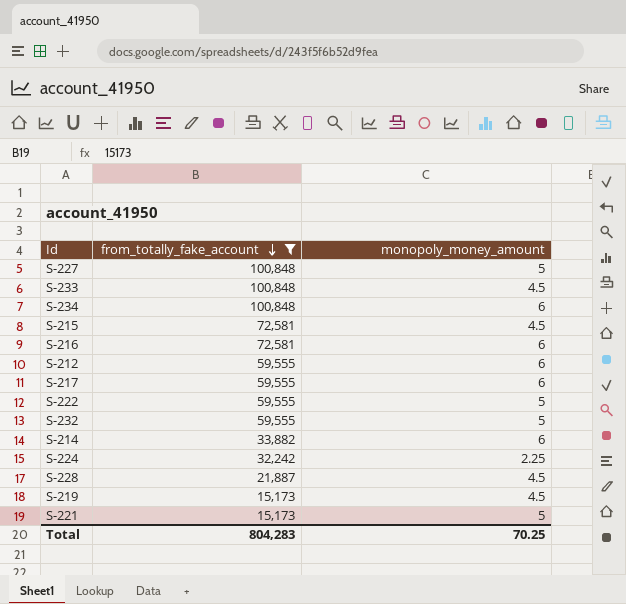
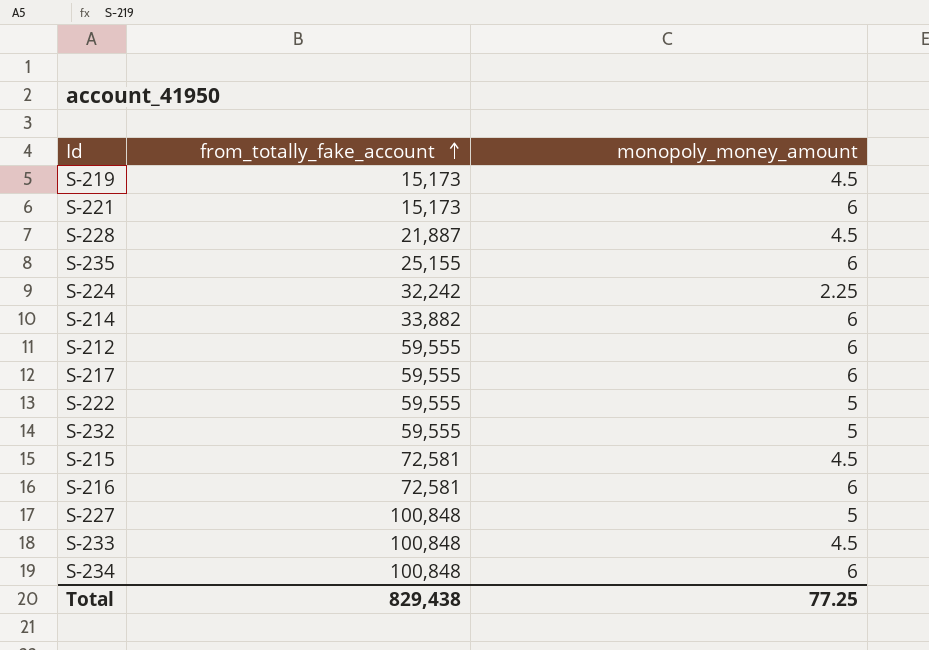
filter: from_totally_fake_account != 25,155 -> none
row order: from_totally_fake_account descending -> from_totally_fake_account ascending
S-221 | monopoly_money_amount: 5 -> 6
Total | from_totally_fake_account: 804,283 -> 829,438
Total | monopoly_money_amount: 70.25 -> 77.25

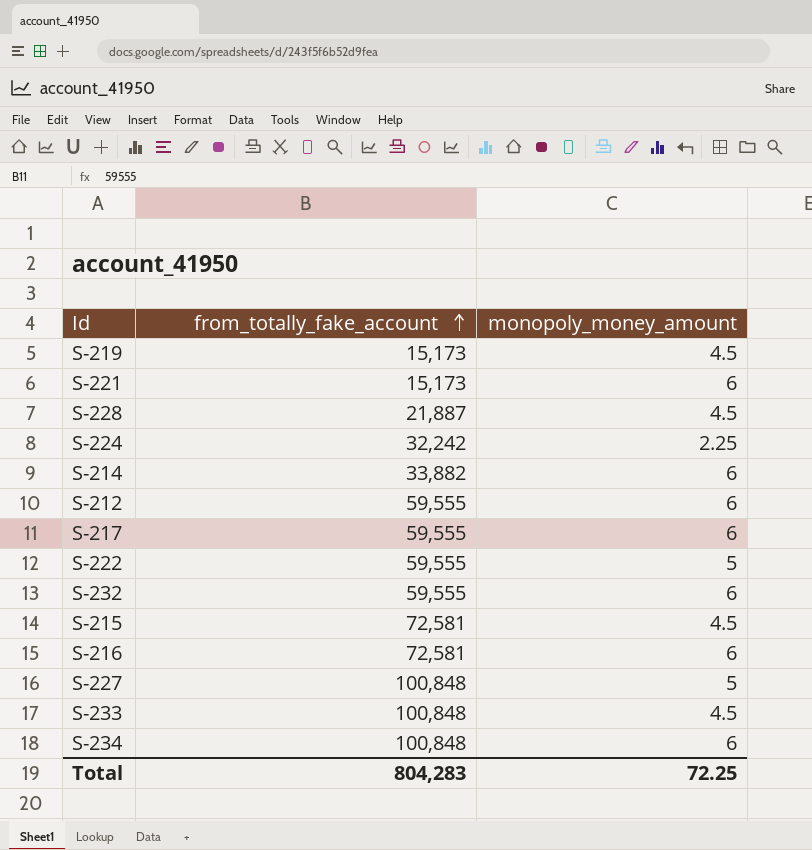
row S-235: 25,155 | 6 -> none
S-232 | monopoly_money_amount: 5 -> 6
Total | from_totally_fake_account: 829,438 -> 804,283
Total | monopoly_money_amount: 77.25 -> 72.25

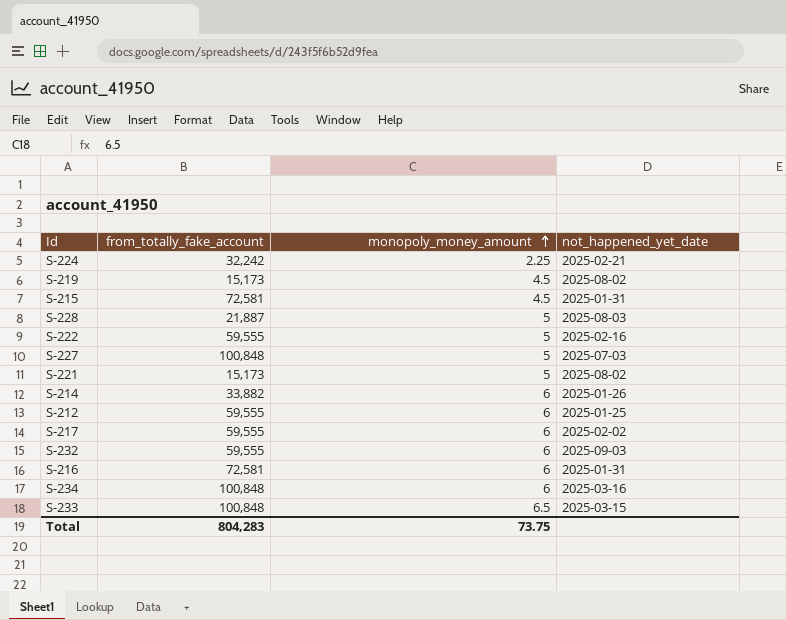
row order: from_totally_fake_account ascending -> monopoly_money_amount ascending
column not_happened_yet_date | position: none -> 4
S-228 | monopoly_money_amount: 4.5 -> 5
S-221 | monopoly_money_amount: 6 -> 5
S-233 | monopoly_money_amount: 4.5 -> 6.5
Total | monopoly_money_amount: 72.25 -> 73.75

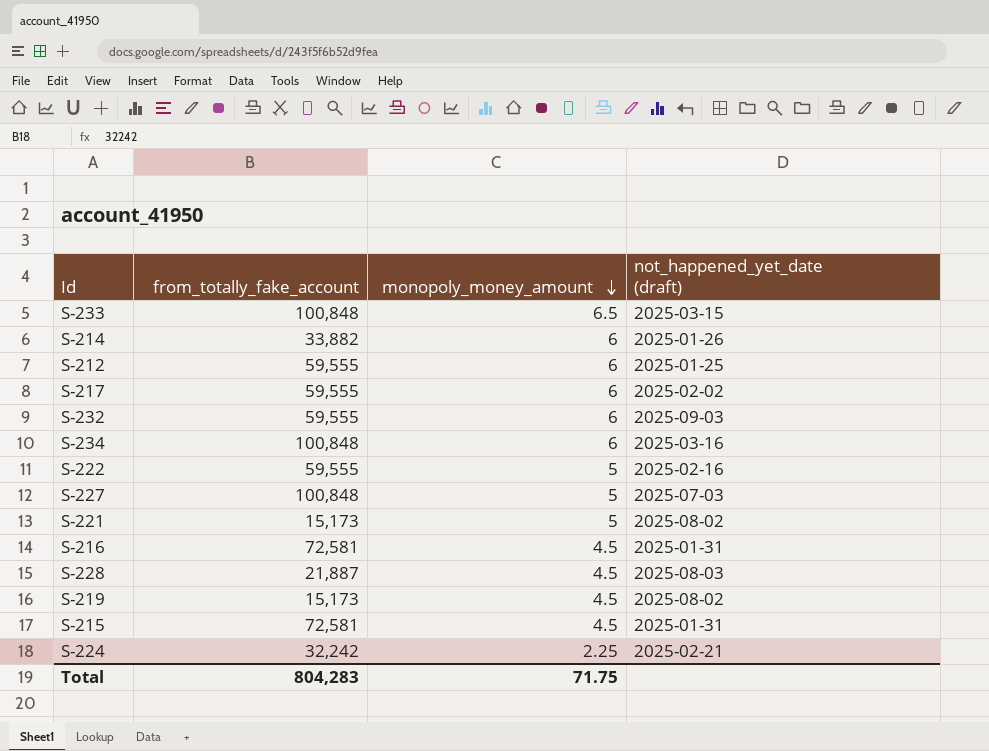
row order: monopoly_money_amount ascending -> monopoly_money_amount descending
column name: not_happened_yet_date -> not_happened_yet_date (draft)
S-216 | monopoly_money_amount: 6 -> 4.5
S-228 | monopoly_money_amount: 5 -> 4.5
Total | monopoly_money_amount: 73.75 -> 71.75

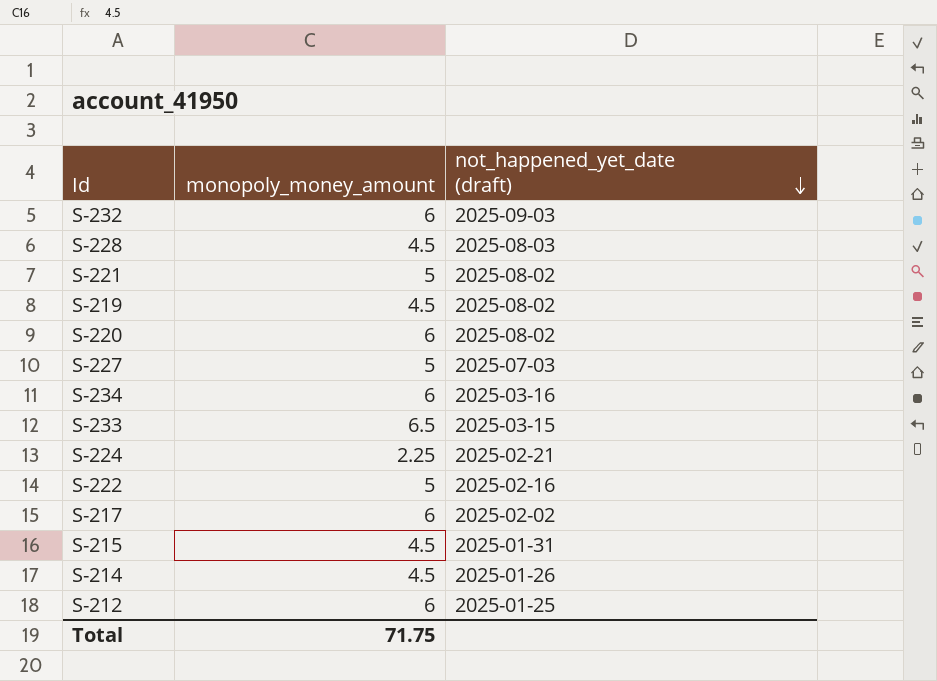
row order: monopoly_money_amount descending -> not_happened_yet_date (draft) descending
column from_totally_fake_account | position: 2 -> none
row S-216: 72,581 | 4.5 | 2025-01-31 -> none
row S-220: none -> 6 | 2025-08-02
S-214 | monopoly_money_amount: 6 -> 4.5

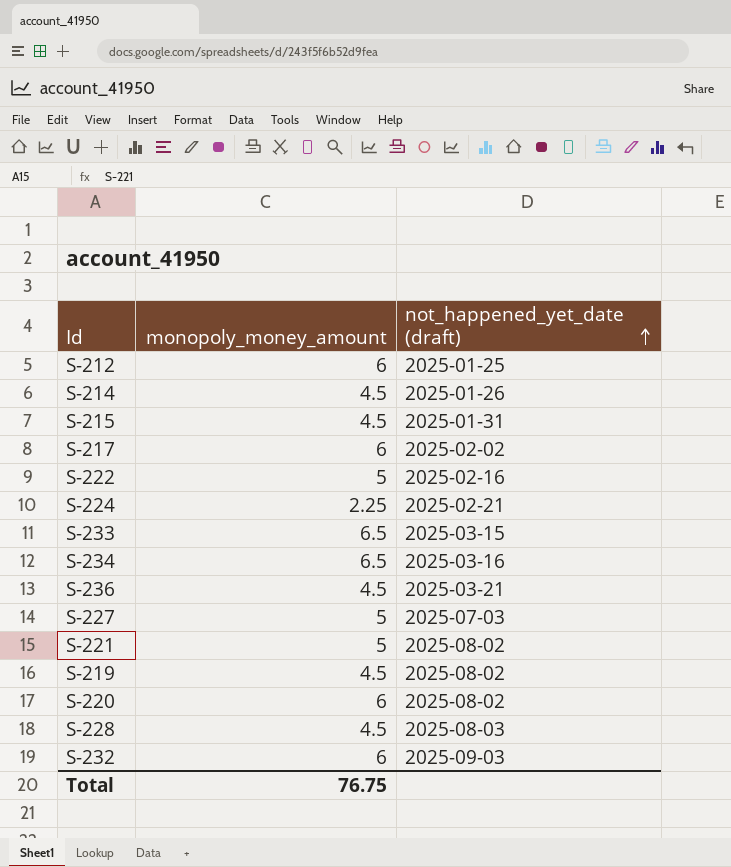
row order: not_happened_yet_date (draft) descending -> not_happened_yet_date (draft) ascending
S-234 | monopoly_money_amount: 6 -> 6.5
row S-236: none -> 4.5 | 2025-03-21
Total | monopoly_money_amount: 71.75 -> 76.75

